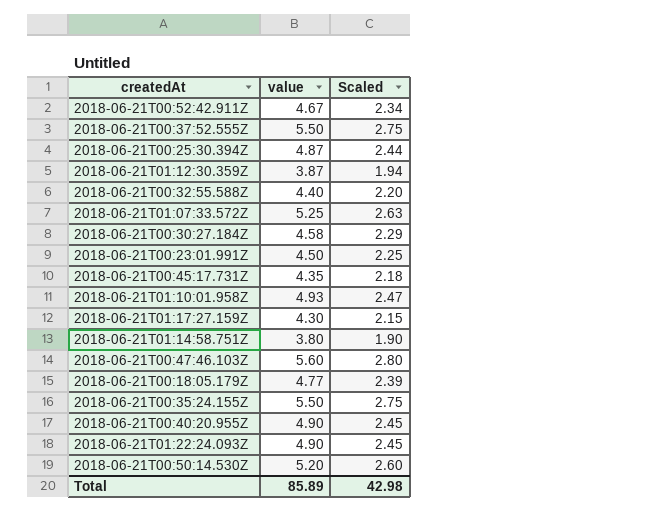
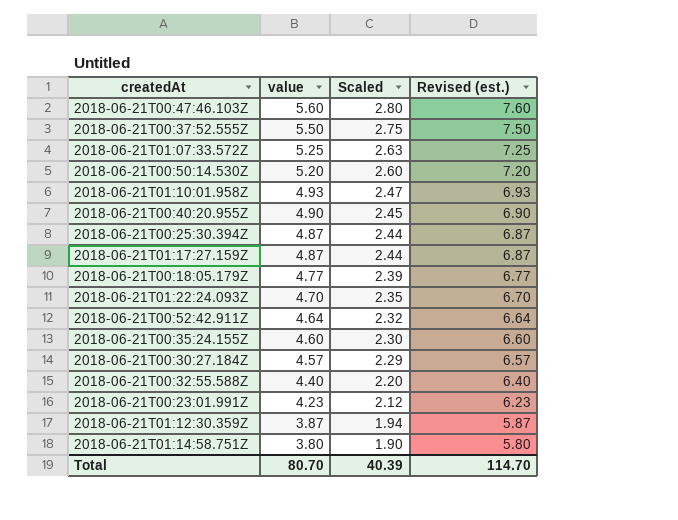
row order: none -> value descending
column Revised (est.) | formula: none -> [value] + 2
row 2018-06-21T00:45:17.731Z: 4.35 | 2.18 -> none
2018-06-21T01:17:27.159Z | value: 4.30 -> 4.87
2018-06-21T01:17:27.159Z | Scaled: 2.15 -> 2.44
2018-06-21T01:22:24.093Z | value: 4.90 -> 4.70
2018-06-21T01:22:24.093Z | Scaled: 2.45 -> 2.35
2018-06-21T00:52:42.911Z | value: 4.67 -> 4.64
2018-06-21T00:52:42.911Z | Scaled: 2.34 -> 2.32
2018-06-21T00:35:24.155Z | value: 5.50 -> 4.60
2018-06-21T00:35:24.155Z | Scaled: 2.75 -> 2.30
2018-06-21T00:30:27.184Z | value: 4.58 -> 4.57
2018-06-21T00:23:01.991Z | value: 4.50 -> 4.23
2018-06-21T00:23:01.991Z | Scaled: 2.25 -> 2.12
Total | value: 85.89 -> 80.70
Total | Scaled: 42.98 -> 40.39

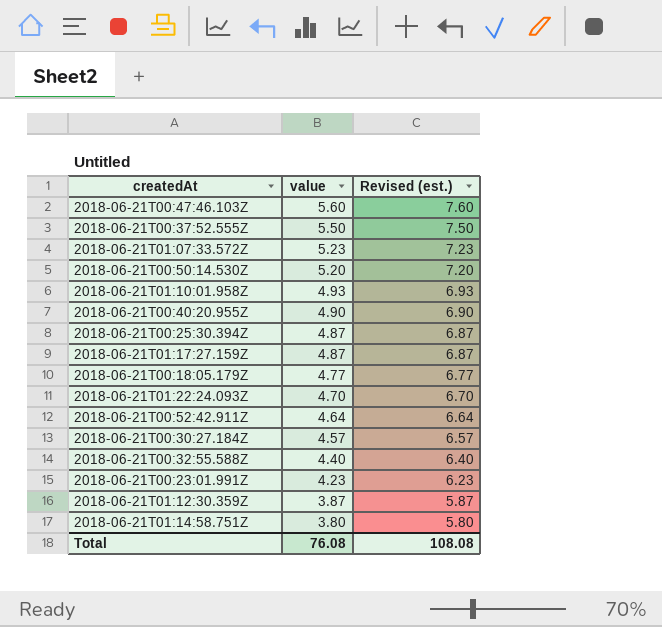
column Scaled | formula: [value] * 0.5 -> none
row 2018-06-21T00:35:24.155Z: 4.60 | 2.30 | 6.60 -> none
2018-06-21T01:07:33.572Z | value: 5.25 -> 5.23
2018-06-21T01:07:33.572Z | Revised (est.): 7.25 -> 7.23
Total | value: 80.70 -> 76.08
Total | Revised (est.): 114.70 -> 108.08

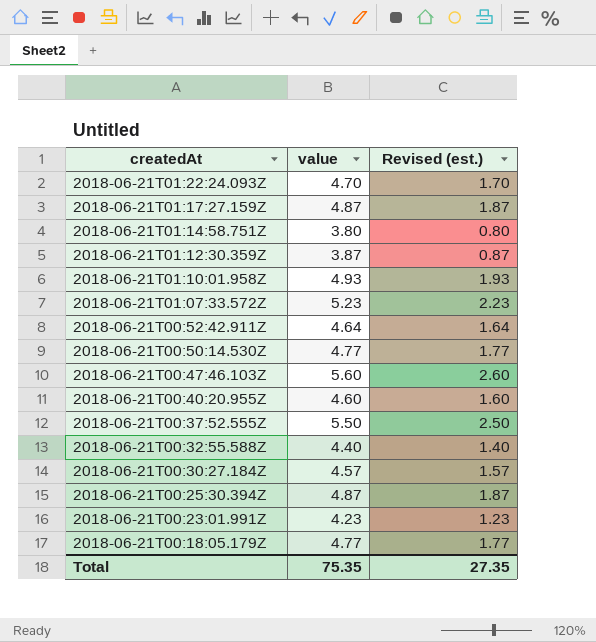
row order: value descending -> createdAt descending
column Revised (est.) | formula: [value] + 2 -> [value] - 3
2018-06-21T00:50:14.530Z | value: 5.20 -> 4.77
2018-06-21T00:40:20.955Z | value: 4.90 -> 4.60
Total | value: 76.08 -> 75.35
Total | Revised (est.): 108.08 -> 27.35

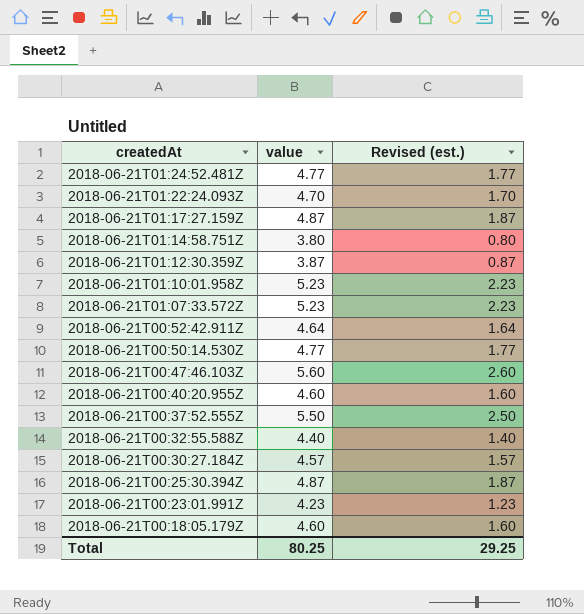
row 2018-06-21T01:24:52.481Z: none -> 4.77 | 1.77
2018-06-21T01:10:01.958Z | value: 4.93 -> 5.23
2018-06-21T01:10:01.958Z | Revised (est.): 1.93 -> 2.23
2018-06-21T00:18:05.179Z | value: 4.77 -> 4.60
2018-06-21T00:18:05.179Z | Revised (est.): 1.77 -> 1.60
Total | value: 75.35 -> 80.25
Total | Revised (est.): 27.35 -> 29.25

